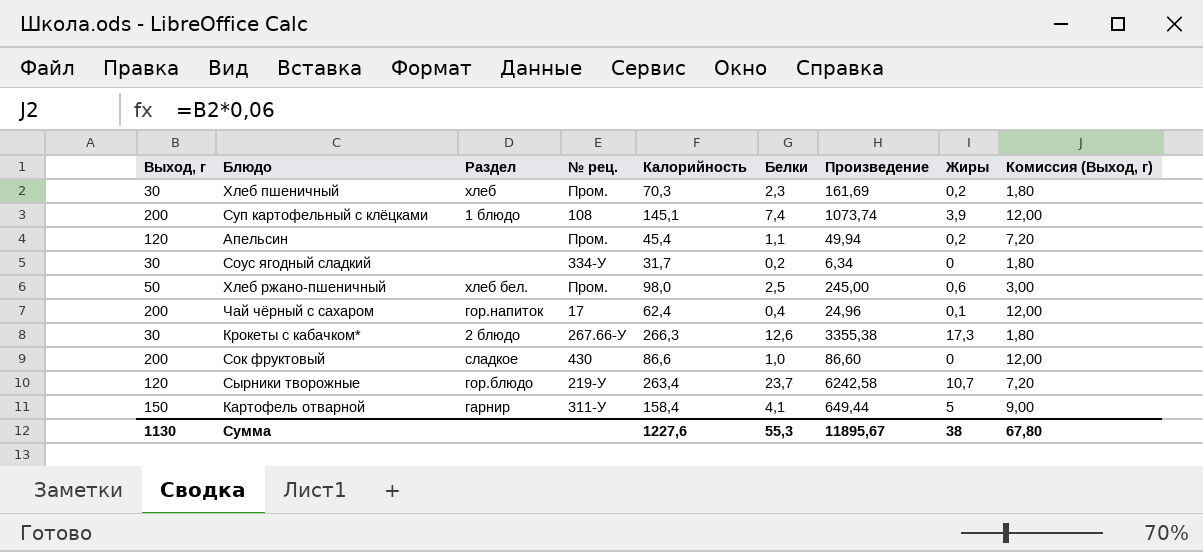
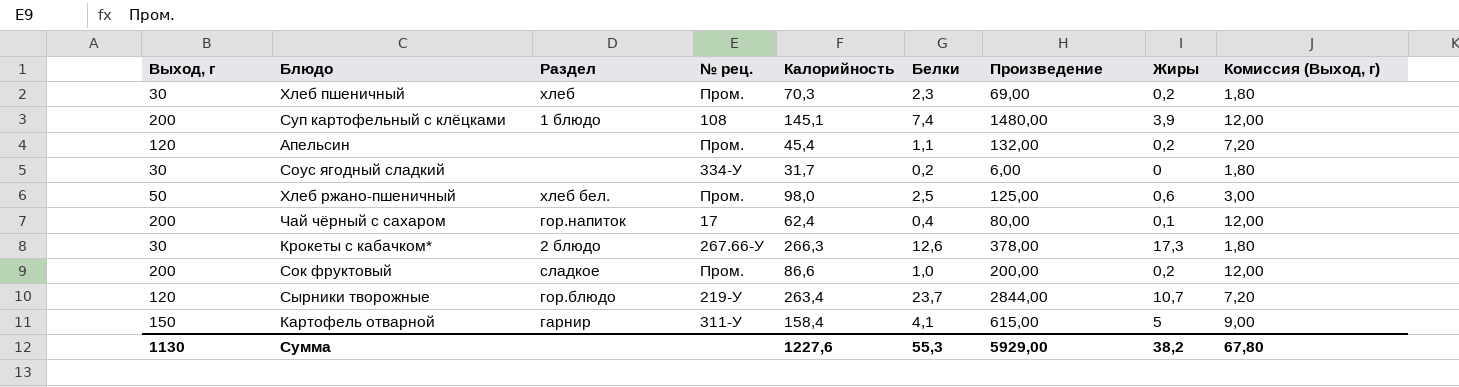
column Произведение | formula: [Калорийность] * [Белки] -> [Выход, г] * [Белки]
Сок фруктовый | № рец.: 430 -> Пром.
Сок фруктовый | Жиры: 0 -> 0,2
Сумма | Произведение: 11895,67 -> 5929,00
Сумма | Жиры: 38 -> 38,2

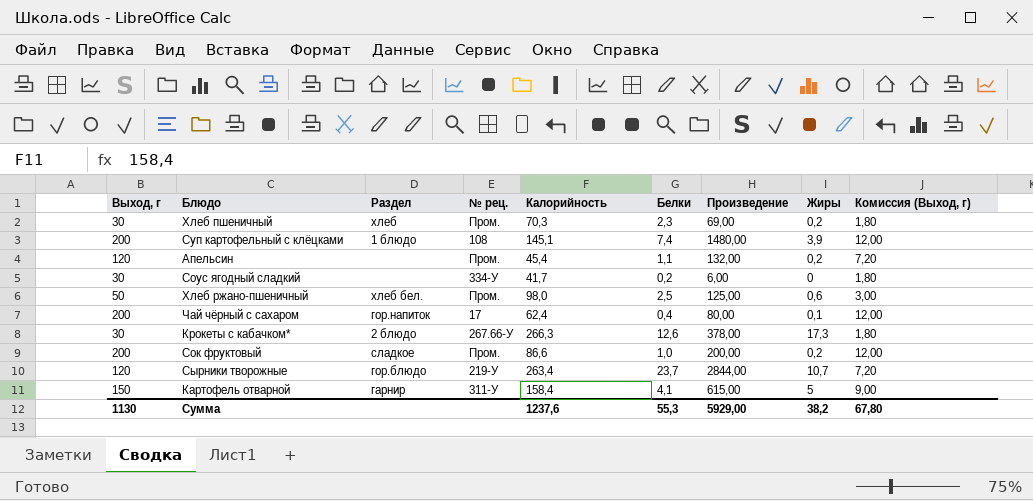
Соус ягодный сладкий | Калорийность: 31,7 -> 41,7
Сумма | Калорийность: 1227,6 -> 1237,6

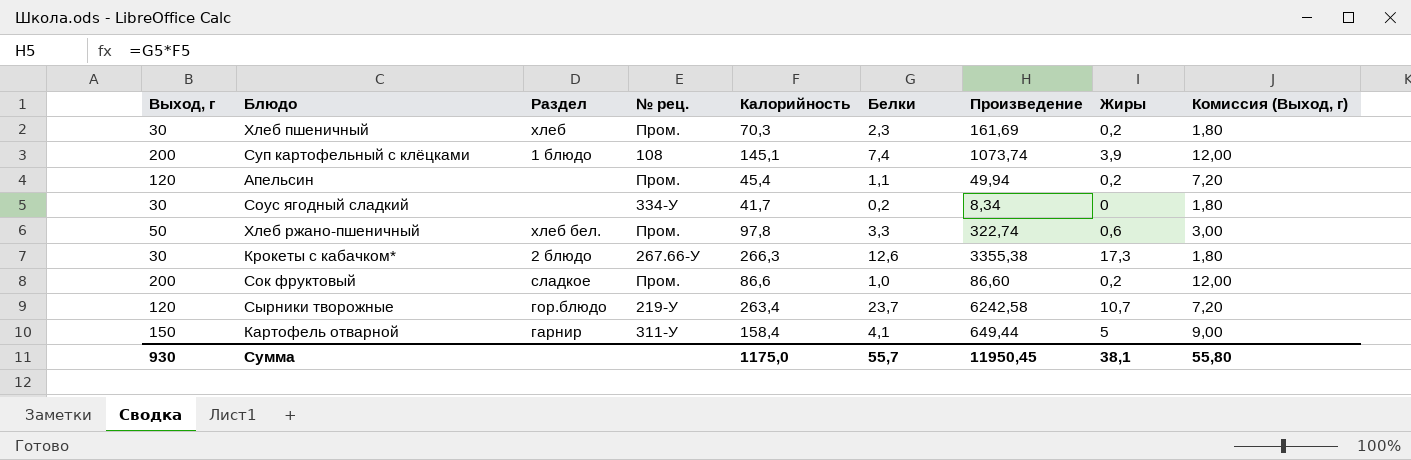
column Произведение | formula: [Выход, г] * [Белки] -> [Калорийность] * [Белки]
row Чай чёрный с сахаром: 200 | гор.напиток | 17 | 62,4 | 0,4 | 80,00 | 0,1 | 12,00 -> none
Хлеб ржано-пшеничный | Калорийность: 98,0 -> 97,8
Хлеб ржано-пшеничный | Белки: 2,5 -> 3,3
Сумма | Выход, г: 1130 -> 930
Сумма | Калорийность: 1237,6 -> 1175,0
Сумма | Белки: 55,3 -> 55,7
Сумма | Произведение: 5929,00 -> 11950,45
Сумма | Жиры: 38,2 -> 38,1
Сумма | Комиссия (Выход, г): 67,80 -> 55,80

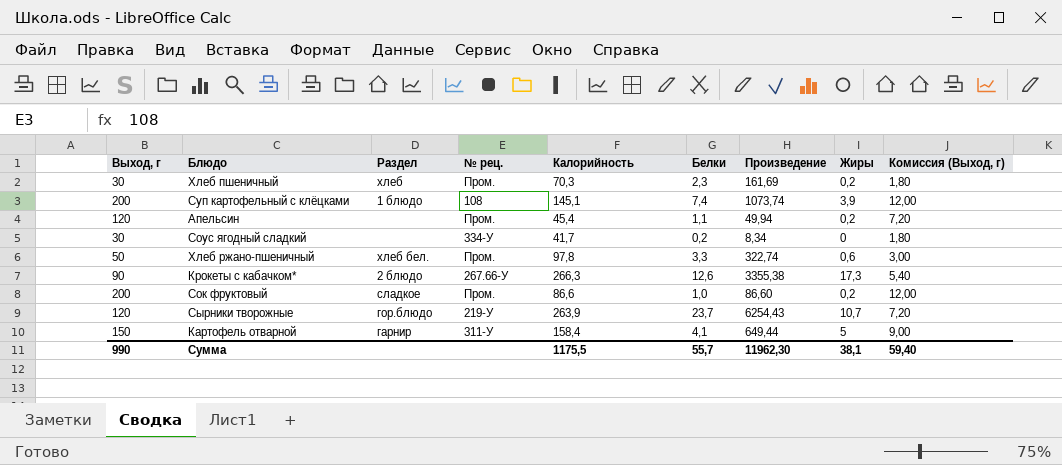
Крокеты с кабачком* | Выход, г: 30 -> 90
Крокеты с кабачком* | Комиссия (Выход, г): 1,80 -> 5,40
Сырники творожные | Калорийность: 263,4 -> 263,9
Сырники творожные | Произведение: 6242,58 -> 6254,43
Сумма | Выход, г: 930 -> 990
Сумма | Калорийность: 1175,0 -> 1175,5
Сумма | Произведение: 11950,45 -> 11962,30
Сумма | Комиссия (Выход, г): 55,80 -> 59,40

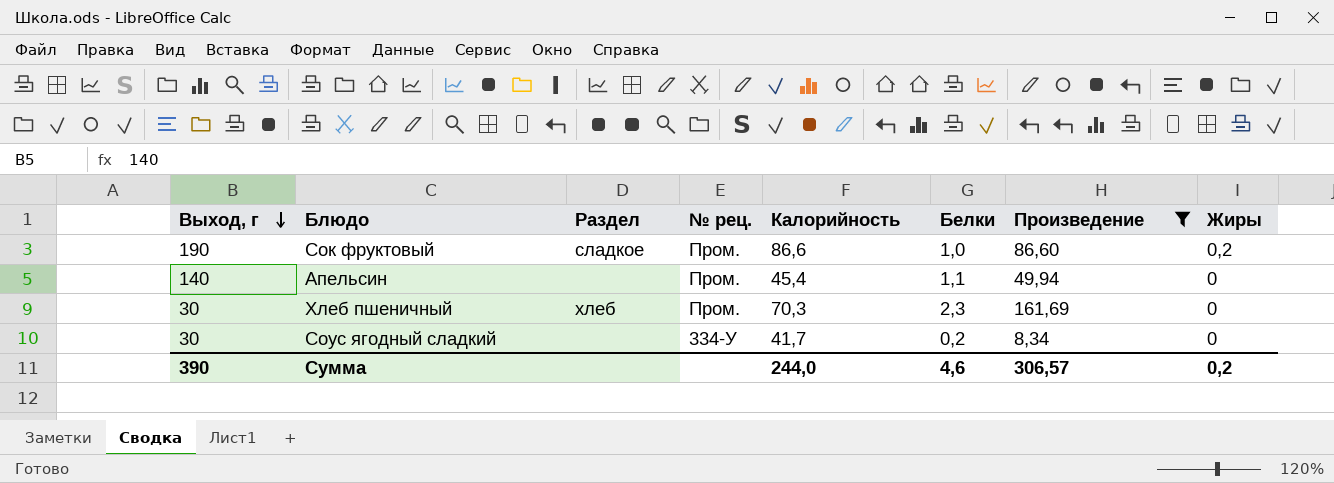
filter: none -> Произведение <= 161,69
row order: none -> Выход, г descending
column Комиссия (Выход, г) | formula: [Выход, г] * 0,06 -> none
Сок фруктовый | Выход, г: 200 -> 190
Апельсин | Выход, г: 120 -> 140
Апельсин | Жиры: 0,2 -> 0
Хлеб пшеничный | Жиры: 0,2 -> 0
Сумма | Выход, г: 990 -> 390
Сумма | Калорийность: 1175,5 -> 244,0
Сумма | Белки: 55,7 -> 4,6
Сумма | Произведение: 11962,30 -> 306,57
Сумма | Жиры: 38,1 -> 0,2

